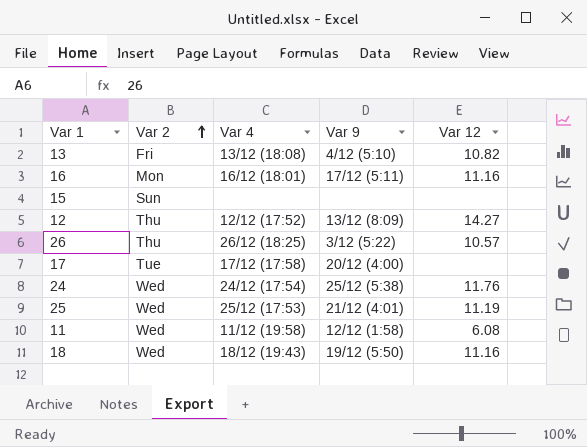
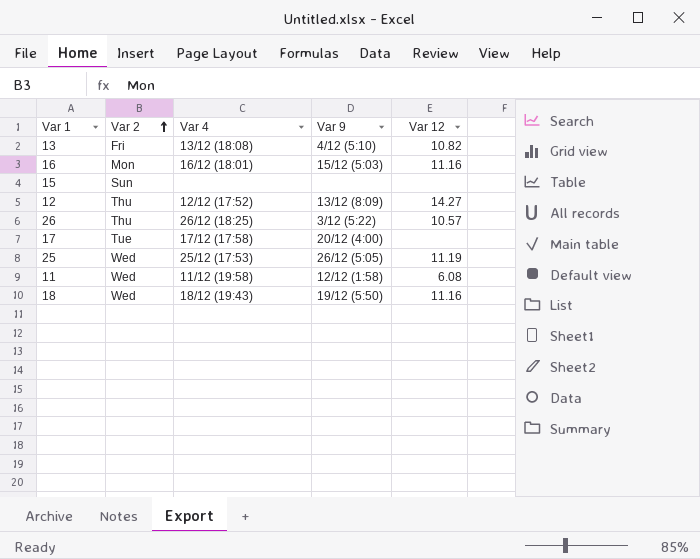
row 24: Wed | 24/12 (17:54) | 25/12 (5:38) | 11.76 -> none
16 | Var 9: 17/12 (5:11) -> 15/12 (5:03)
25 | Var 9: 21/12 (4:01) -> 26/12 (5:05)

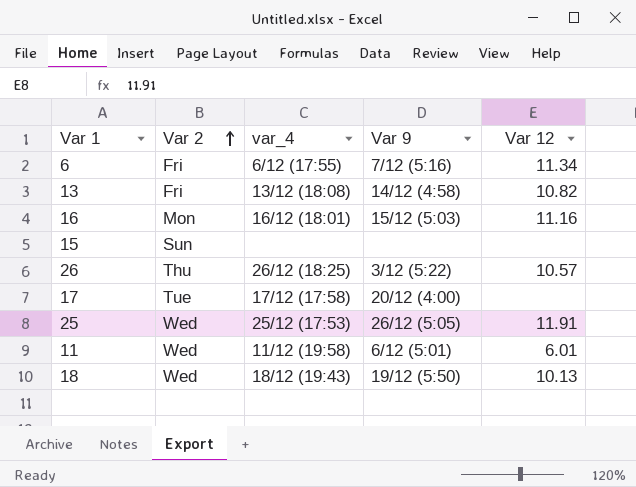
column name: Var 4 -> var_4
row 12: Thu | 12/12 (17:52) | 13/12 (8:09) | 14.27 -> none
row 6: none -> Fri | 6/12 (17:55) | 7/12 (5:16) | 11.34
13 | Var 9: 4/12 (5:10) -> 14/12 (4:58)
25 | Var 12: 11.19 -> 11.91
11 | Var 9: 12/12 (1:58) -> 6/12 (5:01)
11 | Var 12: 6.08 -> 6.01
18 | Var 12: 11.16 -> 10.13

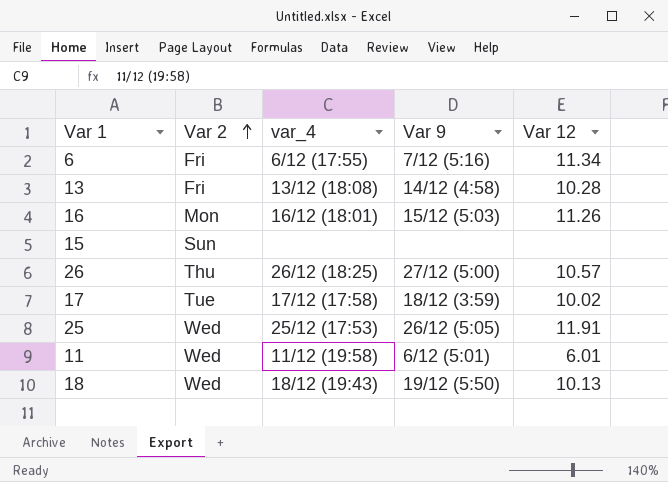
13 | Var 12: 10.82 -> 10.28
16 | Var 12: 11.16 -> 11.26
26 | Var 9: 3/12 (5:22) -> 27/12 (5:00)
17 | Var 9: 20/12 (4:00) -> 18/12 (3:59)
17 | Var 12: none -> 10.02

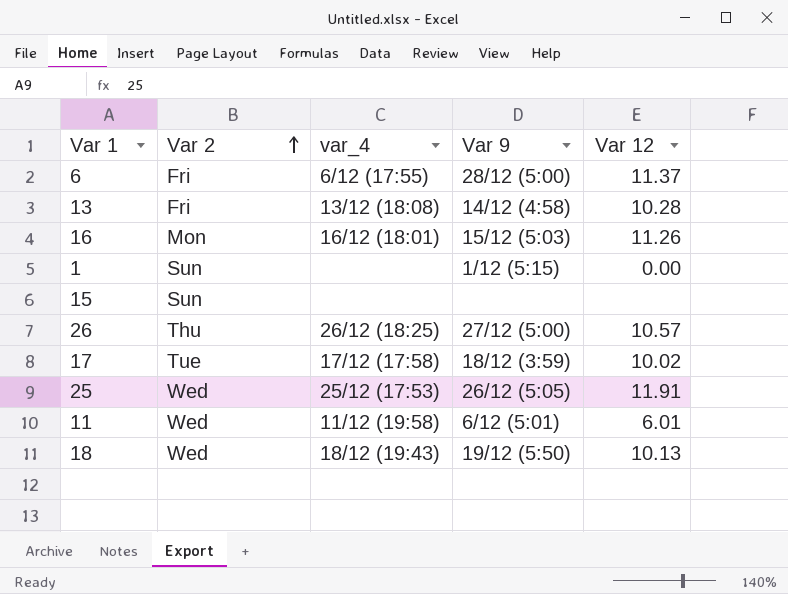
6 | Var 9: 7/12 (5:16) -> 28/12 (5:00)
6 | Var 12: 11.34 -> 11.37
row 1: none -> Sun | none | 1/12 (5:15) | 0.00

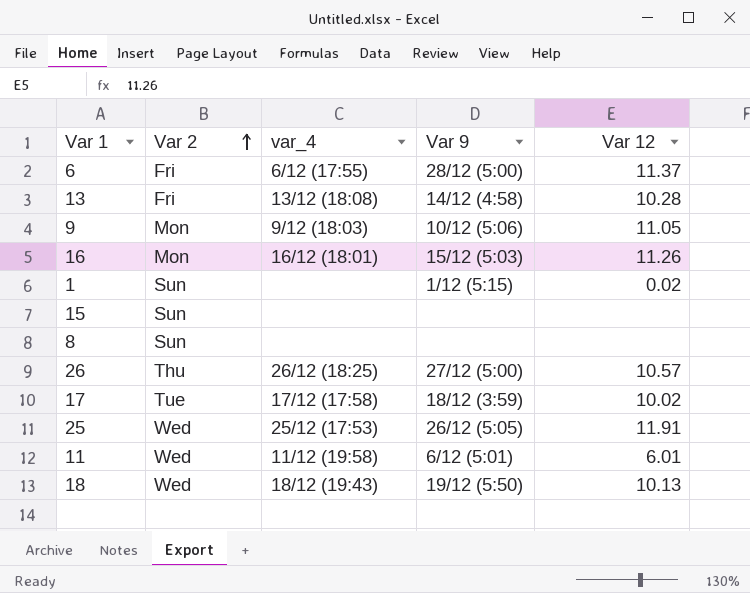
row 9: none -> Mon | 9/12 (18:03) | 10/12 (5:06) | 11.05
1 | Var 12: 0.00 -> 0.02
row 8: none -> Sun | none | none | none

